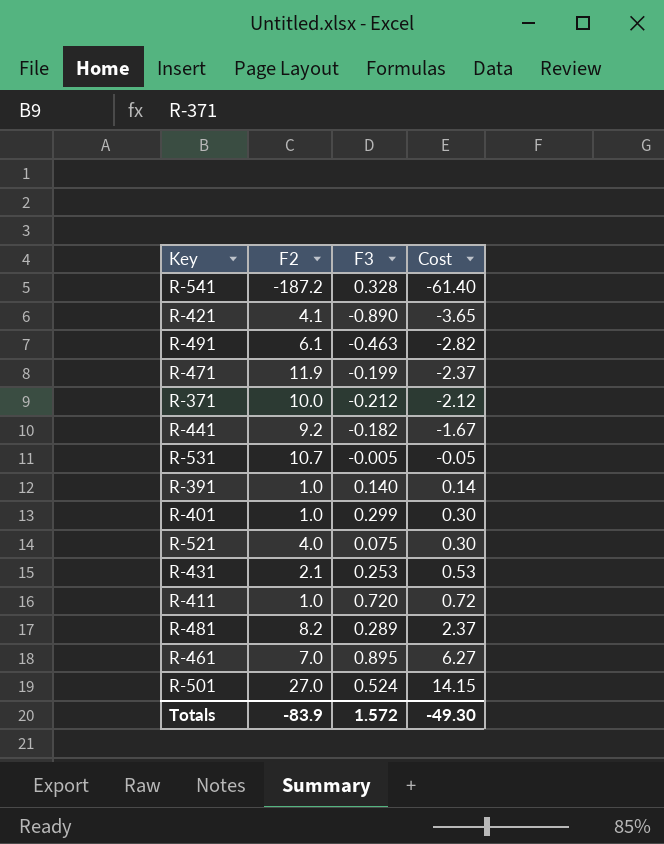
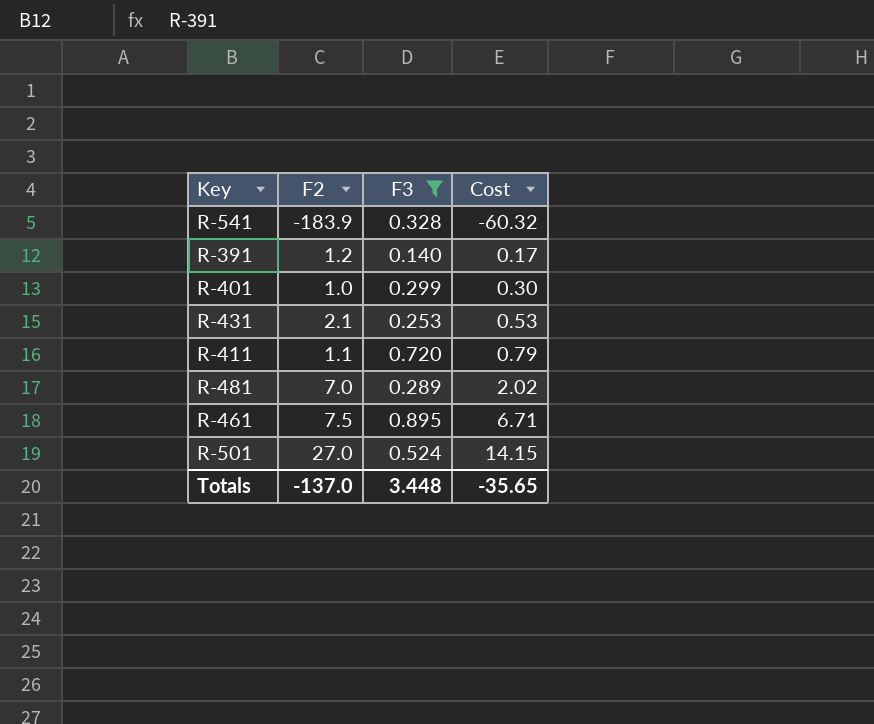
filter: none -> F3 >= 0.140
R-541 | F2: -187.2 -> -183.9
R-541 | Cost: -61.40 -> -60.32
R-391 | F2: 1.0 -> 1.2
R-391 | Cost: 0.14 -> 0.17
R-411 | F2: 1.0 -> 1.1
R-411 | Cost: 0.72 -> 0.79
R-481 | F2: 8.2 -> 7.0
R-481 | Cost: 2.37 -> 2.02
R-461 | F2: 7.0 -> 7.5
R-461 | Cost: 6.27 -> 6.71
Totals | F2: -83.9 -> -137.0
Totals | F3: 1.572 -> 3.448
Totals | Cost: -49.30 -> -35.65

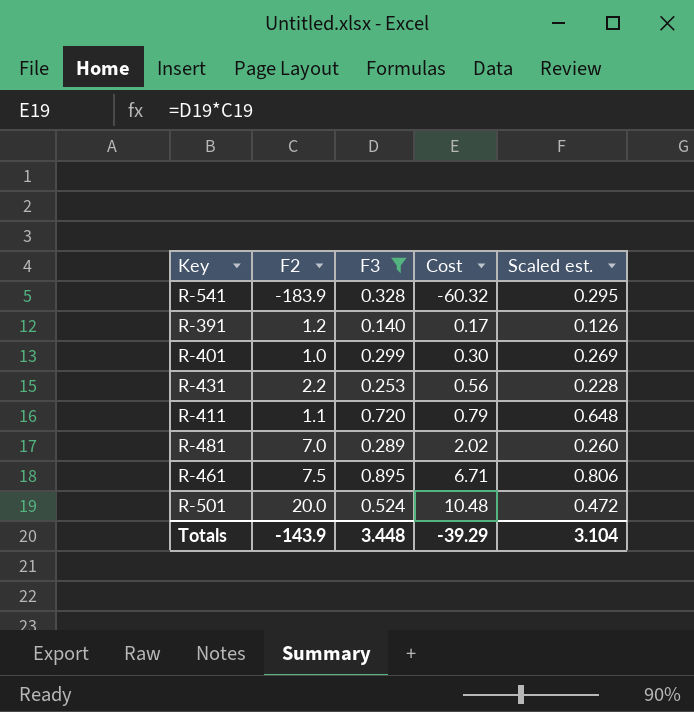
column Scaled est. | formula: none -> [F3] * 0.9
R-431 | F2: 2.1 -> 2.2
R-431 | Cost: 0.53 -> 0.56
R-501 | F2: 27.0 -> 20.0
R-501 | Cost: 14.15 -> 10.48
Totals | F2: -137.0 -> -143.9
Totals | Cost: -35.65 -> -39.29

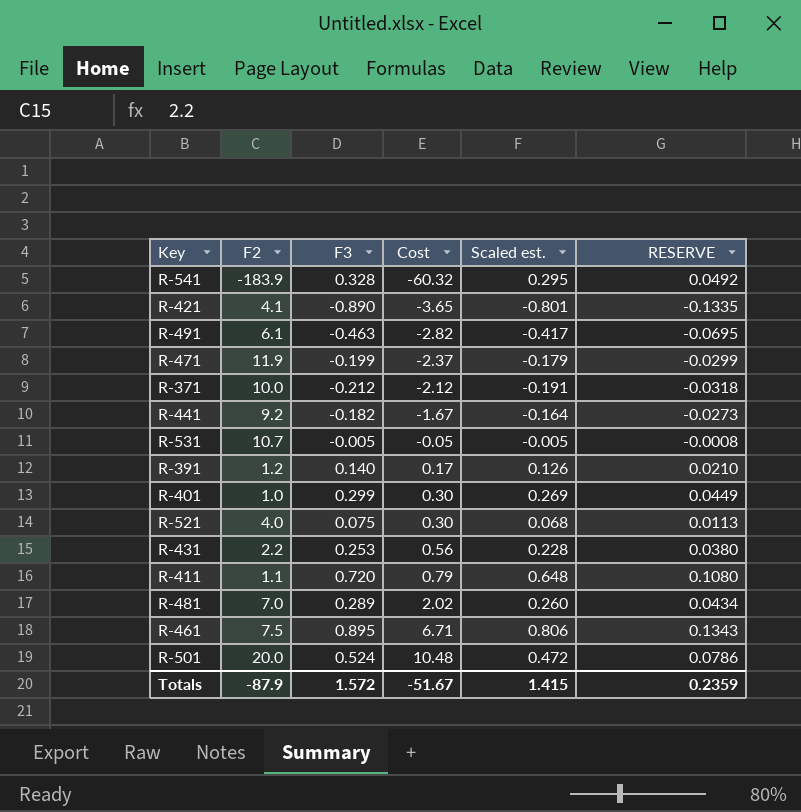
filter: F3 >= 0.140 -> none
column RESERVE | formula: none -> [F3] * 0.15
Totals | F2: -143.9 -> -87.9
Totals | F3: 3.448 -> 1.572
Totals | Cost: -39.29 -> -51.67
Totals | Scaled est.: 3.104 -> 1.415

